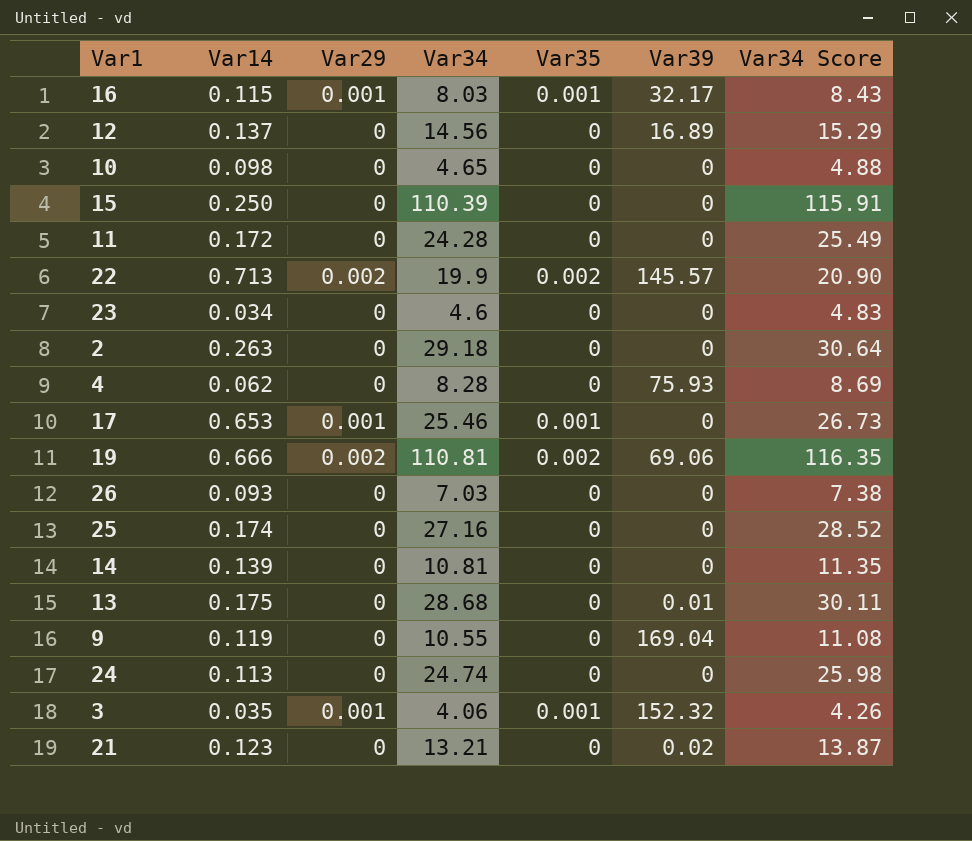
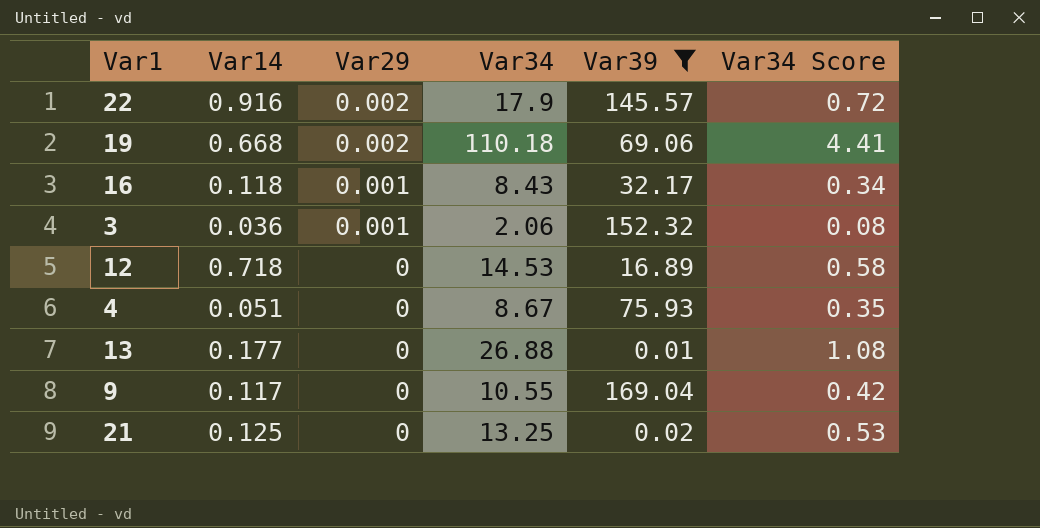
filter: none -> Var39 != 0
row order: none -> Var29 descending
column Var35 | position: 5 -> none
column Var34 Score | formula: [Var34] * 1.05 -> [Var34] * 0.04
22 | Var14: 0.713 -> 0.916
22 | Var34: 19.9 -> 17.9
19 | Var14: 0.666 -> 0.668
19 | Var34: 110.81 -> 110.18
16 | Var14: 0.115 -> 0.118
16 | Var34: 8.03 -> 8.43
3 | Var14: 0.035 -> 0.036
3 | Var34: 4.06 -> 2.06
12 | Var14: 0.137 -> 0.718
12 | Var34: 14.56 -> 14.53
4 | Var14: 0.062 -> 0.051
4 | Var34: 8.28 -> 8.67
13 | Var14: 0.175 -> 0.177
13 | Var34: 28.68 -> 26.88
9 | Var14: 0.119 -> 0.117
21 | Var14: 0.123 -> 0.125
21 | Var34: 13.21 -> 13.25

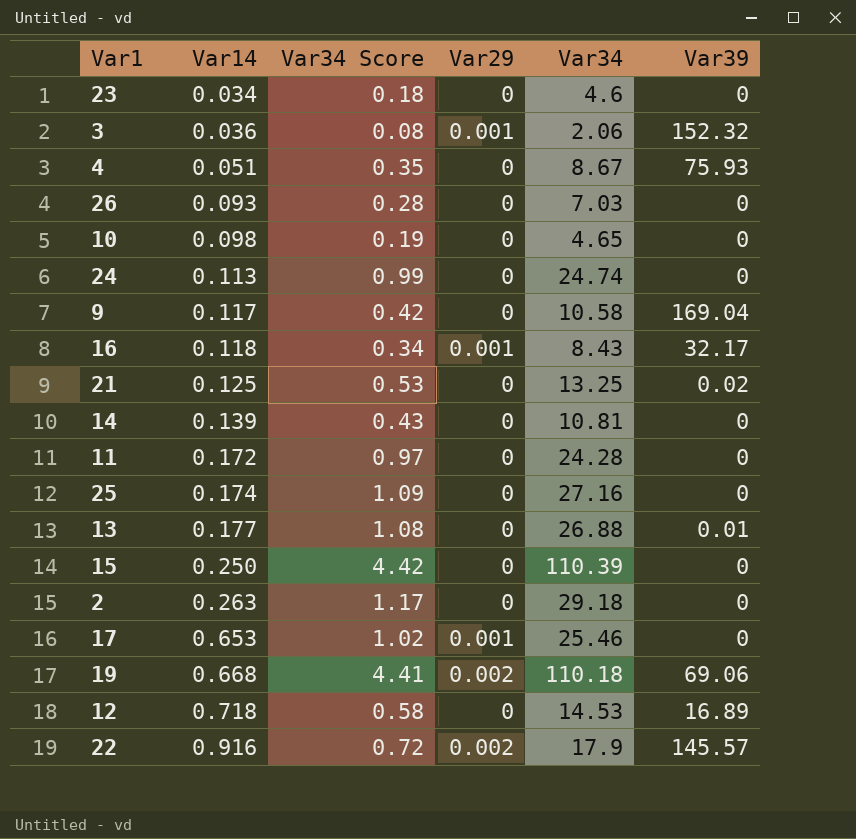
filter: Var39 != 0 -> none
row order: Var29 descending -> Var14 ascending
column Var34 Score | position: 6 -> 3
9 | Var34: 10.55 -> 10.58

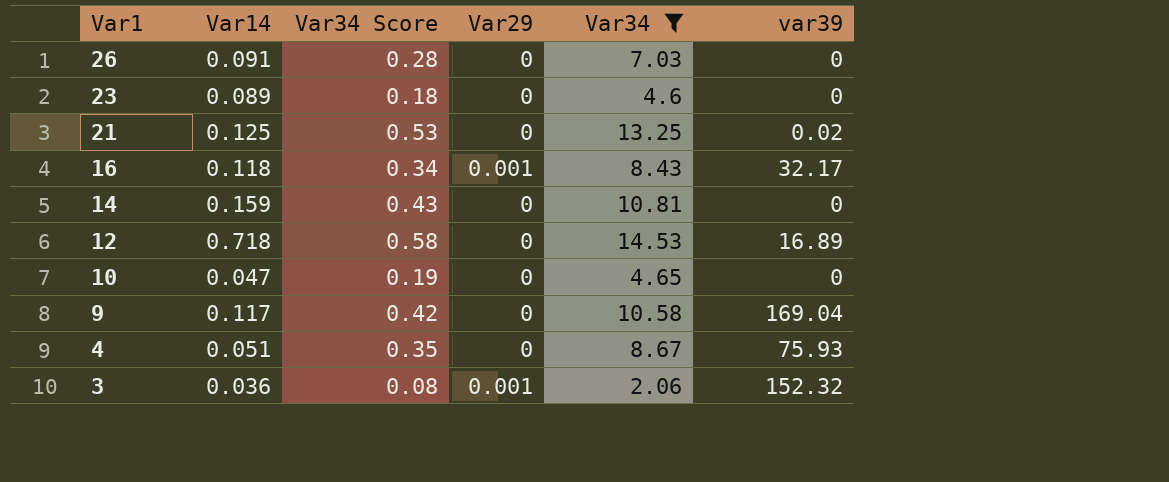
filter: none -> Var34 <= 14.53
row order: Var14 ascending -> Var1 descending
column name: Var39 -> var39
26 | Var14: 0.093 -> 0.091
23 | Var14: 0.034 -> 0.089
14 | Var14: 0.139 -> 0.159
10 | Var14: 0.098 -> 0.047

